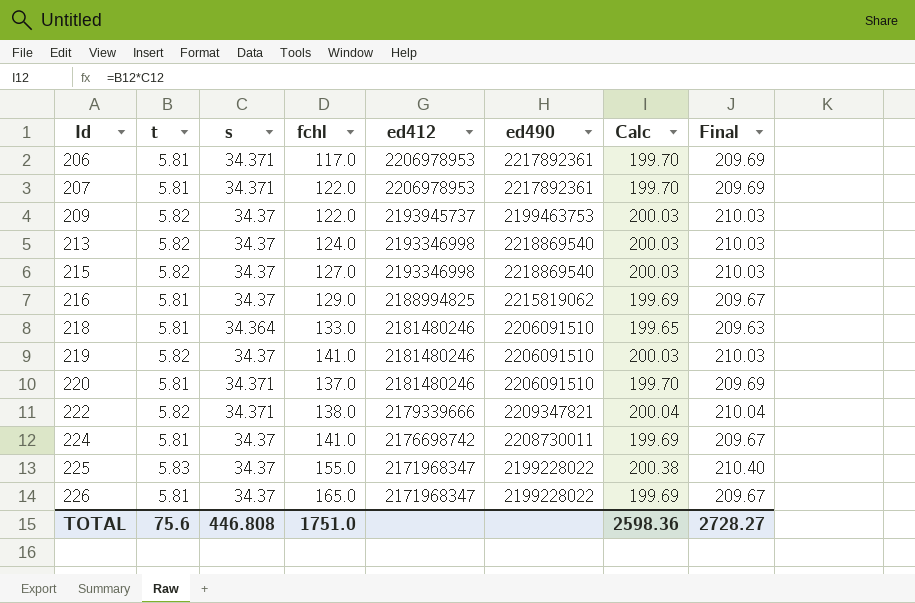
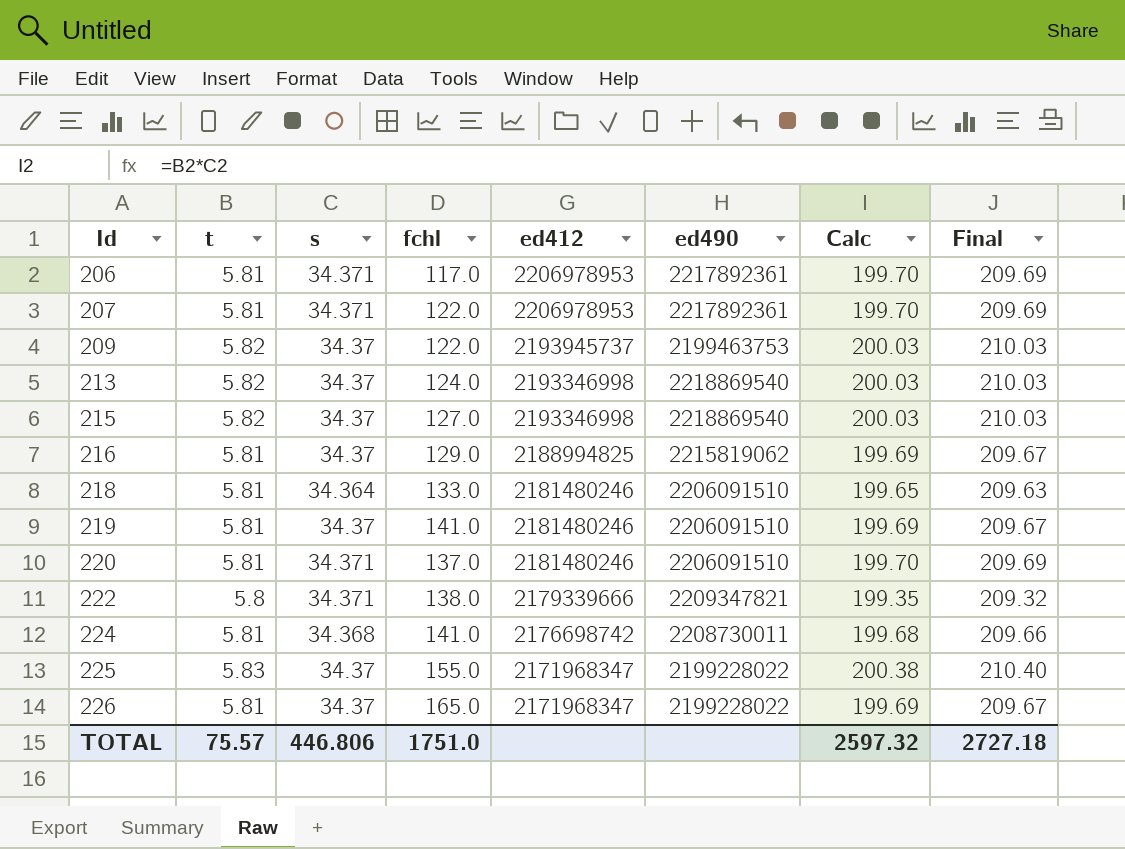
219 | t: 5.82 -> 5.81
219 | Calc: 200.03 -> 199.69
219 | Final: 210.03 -> 209.67
222 | t: 5.82 -> 5.8
222 | Calc: 200.04 -> 199.35
222 | Final: 210.04 -> 209.32
224 | s: 34.37 -> 34.368
224 | Calc: 199.69 -> 199.68
224 | Final: 209.67 -> 209.66
TOTAL | t: 75.6 -> 75.57
TOTAL | s: 446.808 -> 446.806
TOTAL | Calc: 2598.36 -> 2597.32
TOTAL | Final: 2728.27 -> 2727.18

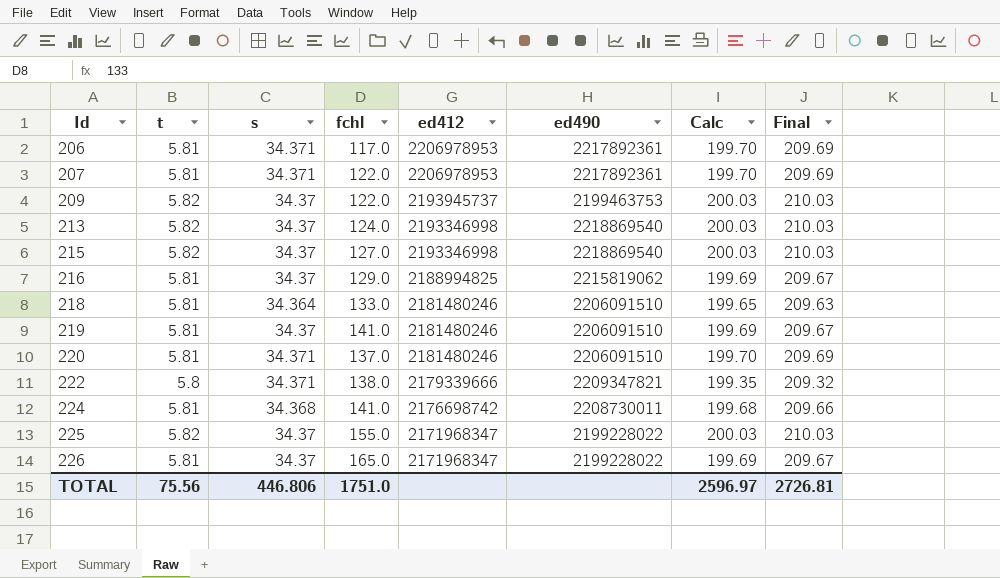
225 | t: 5.83 -> 5.82
225 | Calc: 200.38 -> 200.03
225 | Final: 210.40 -> 210.03
TOTAL | t: 75.57 -> 75.56
TOTAL | Calc: 2597.32 -> 2596.97
TOTAL | Final: 2727.18 -> 2726.81

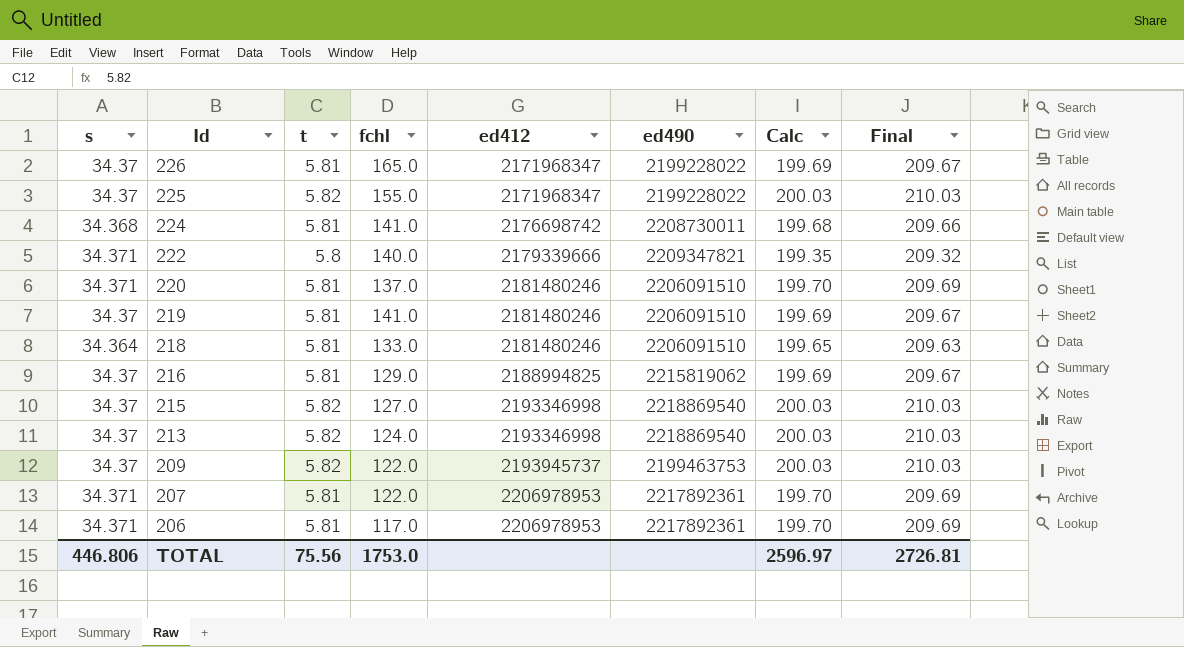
row order: Id ascending -> Id descending
column s | position: 3 -> 1
222 | fchl: 138.0 -> 140.0
TOTAL | fchl: 1751.0 -> 1753.0

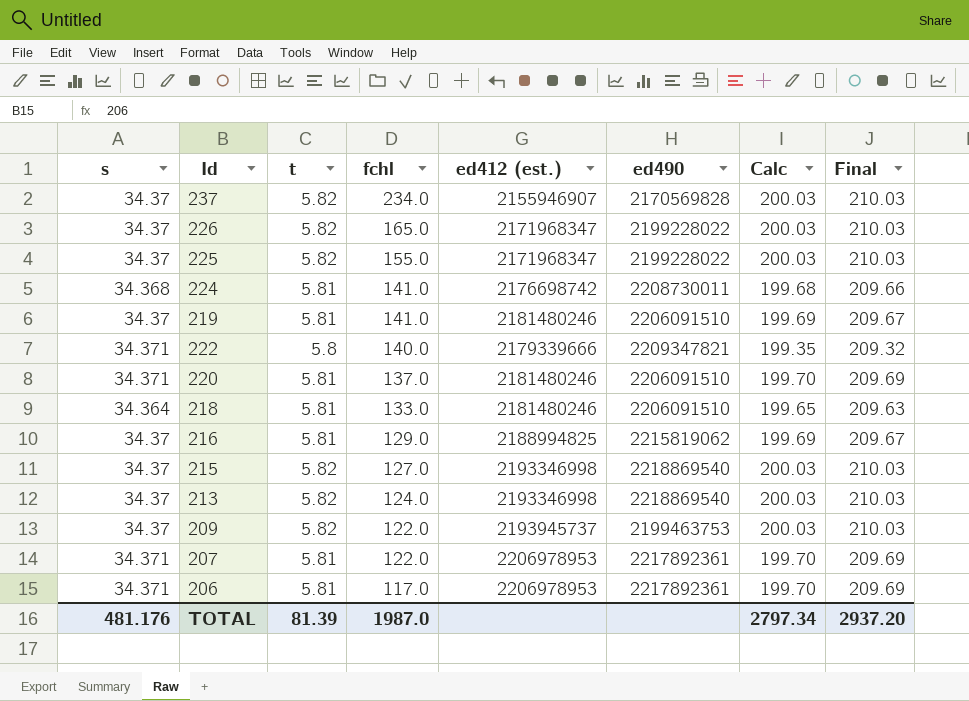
row order: Id descending -> fchl descending
column name: ed412 -> ed412 (est.)
row 237: none -> 34.37 | 5.82 | 234.0 | 2155946907 | 2170569828 | 200.03 | 210.03
226 | t: 5.81 -> 5.82
226 | Calc: 199.69 -> 200.03
226 | Final: 209.67 -> 210.03
TOTAL | s: 446.806 -> 481.176
TOTAL | t: 75.56 -> 81.39
TOTAL | fchl: 1753.0 -> 1987.0
TOTAL | Calc: 2596.97 -> 2797.34
TOTAL | Final: 2726.81 -> 2937.20

